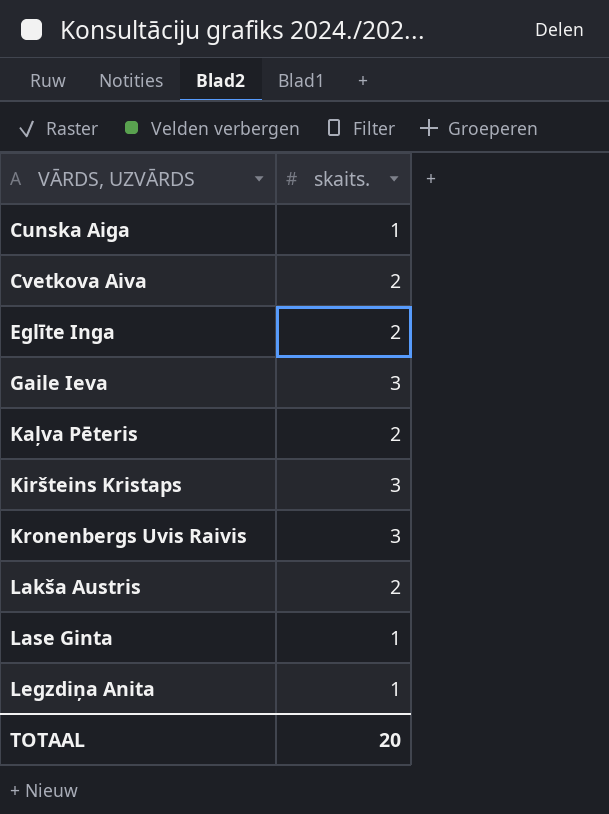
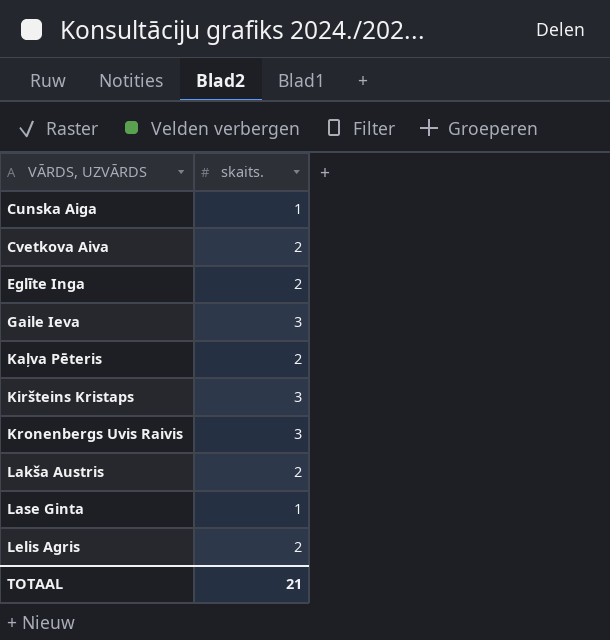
row Legzdiņa Anita: 1 -> none
row Lelis Agris: none -> 2
TOTAAL | skaits.: 20 -> 21

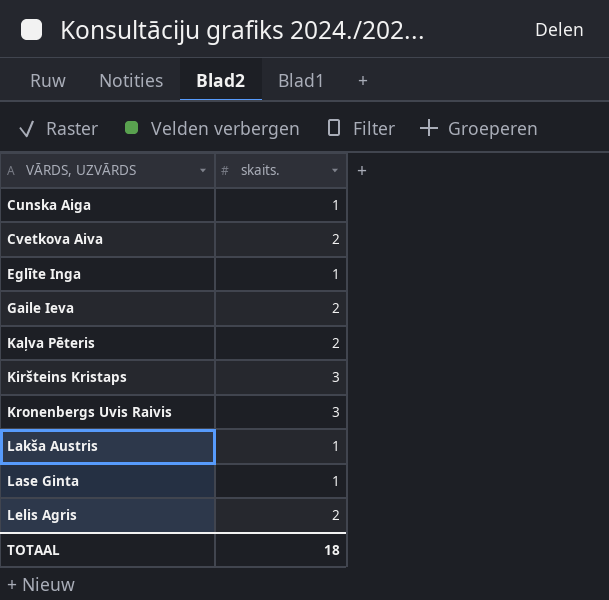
Eglīte Inga | skaits.: 2 -> 1
Gaile Ieva | skaits.: 3 -> 2
Lakša Austris | skaits.: 2 -> 1
TOTAAL | skaits.: 21 -> 18

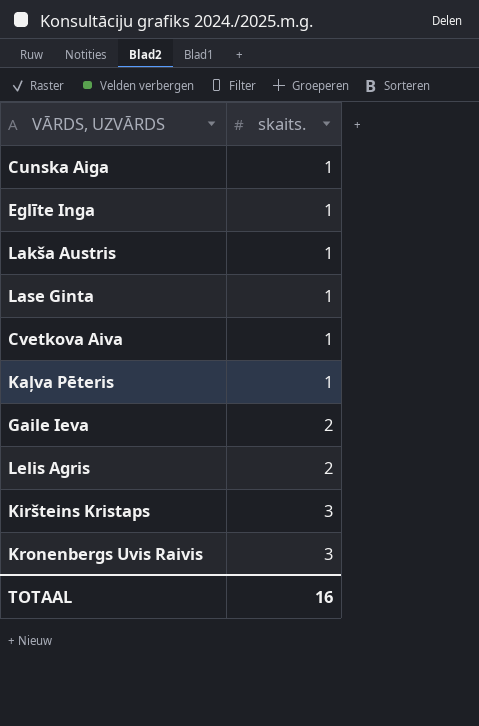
row order: VĀRDS, UZVĀRDS ascending -> skaits. ascending
Cvetkova Aiva | skaits.: 2 -> 1
Kaļva Pēteris | skaits.: 2 -> 1
TOTAAL | skaits.: 18 -> 16

